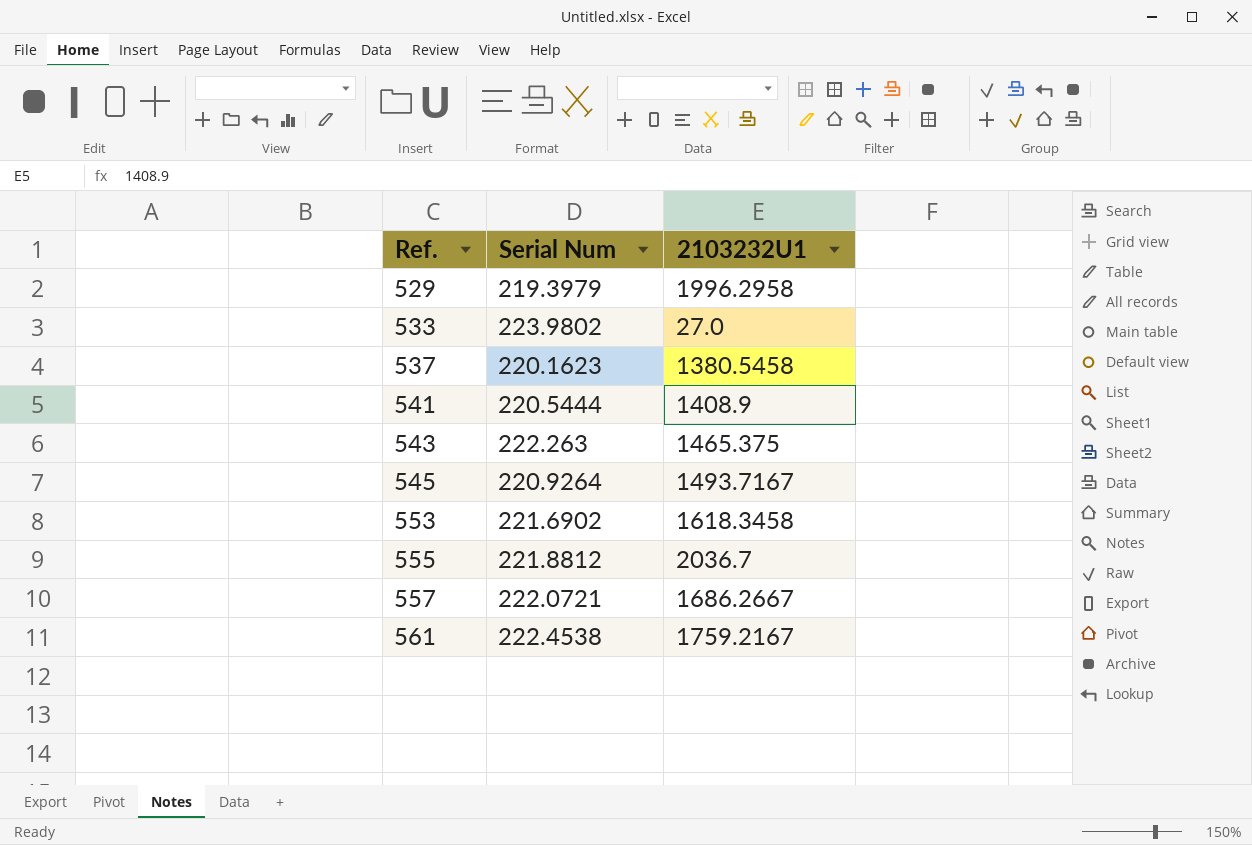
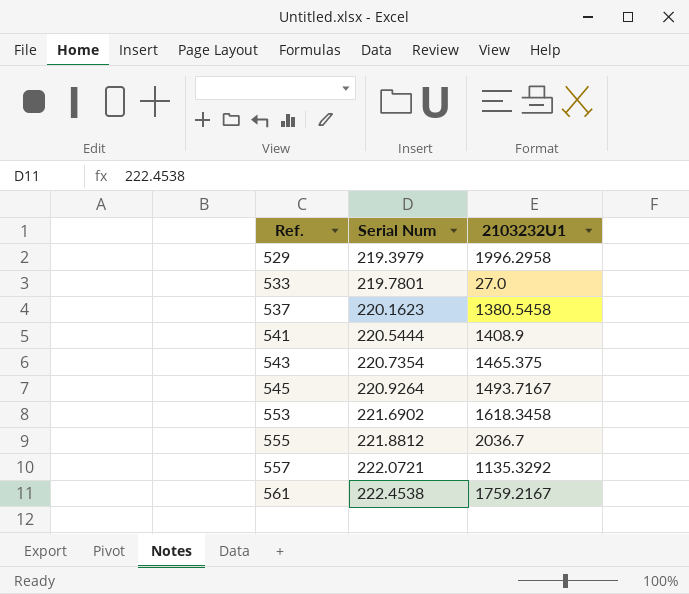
533 | Serial Num: 223.9802 -> 219.7801
543 | Serial Num: 222.263 -> 220.7354
557 | 2103232U1: 1686.2667 -> 1135.3292

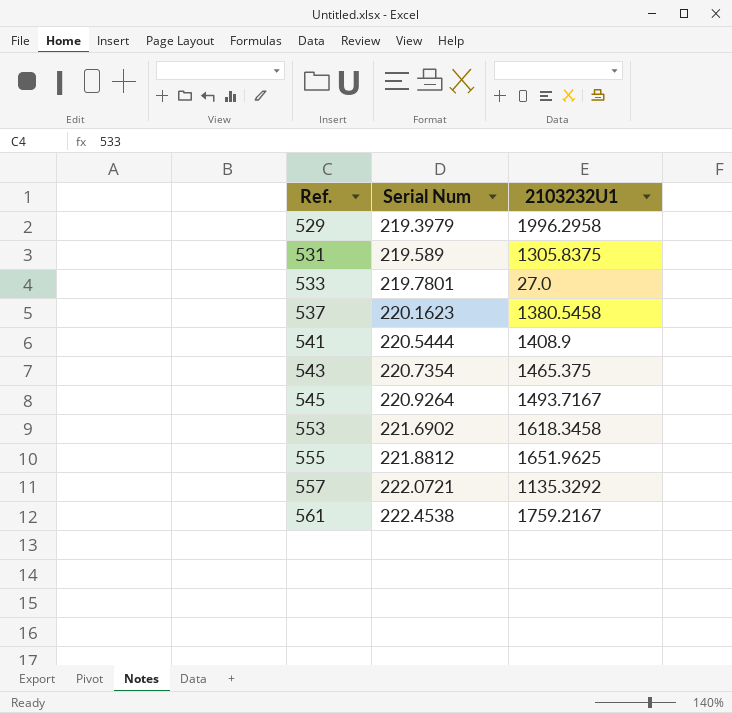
row 531: none -> 219.589 | 1305.8375
555 | 2103232U1: 2036.7 -> 1651.9625

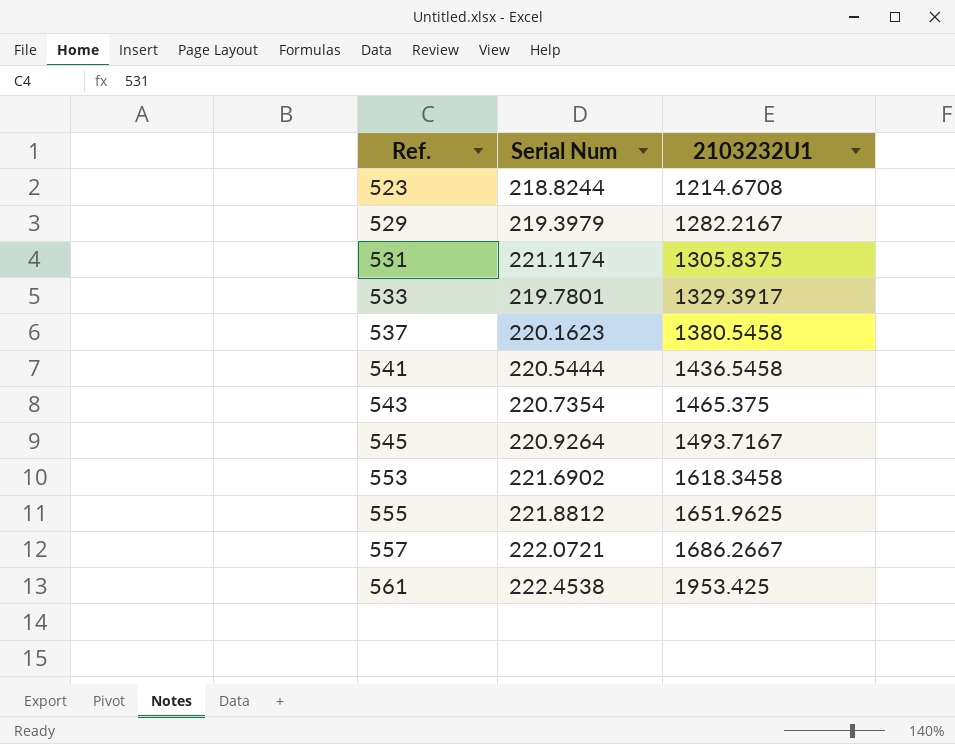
row 523: none -> 218.8244 | 1214.6708
529 | 2103232U1: 1996.2958 -> 1282.2167
531 | Serial Num: 219.589 -> 221.1174
533 | 2103232U1: 27.0 -> 1329.3917
541 | 2103232U1: 1408.9 -> 1436.5458
557 | 2103232U1: 1135.3292 -> 1686.2667
561 | 2103232U1: 1759.2167 -> 1953.425

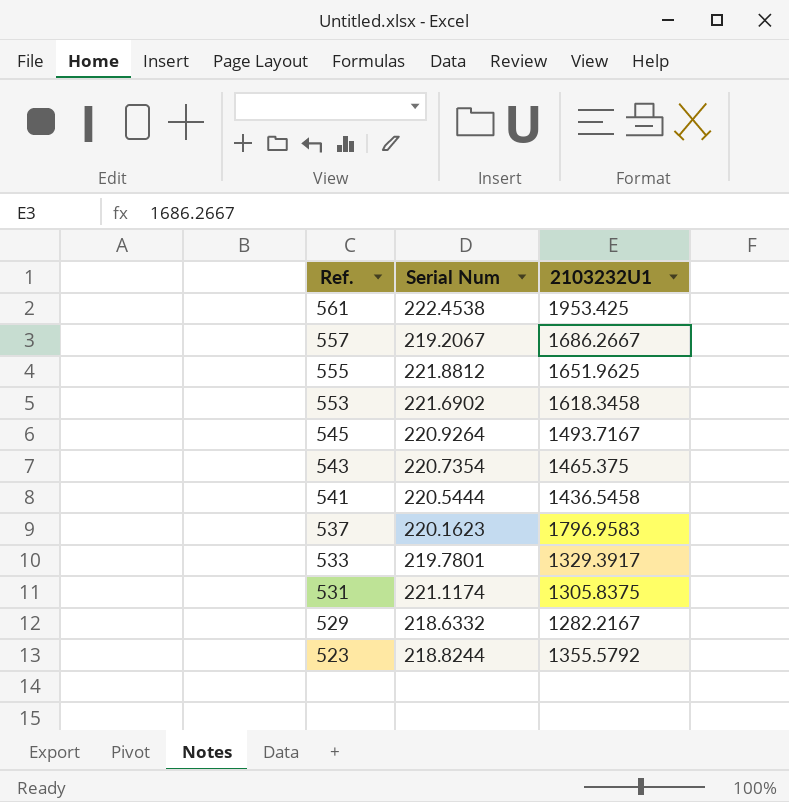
row order: Ref. ascending -> Ref. descending
557 | Serial Num: 222.0721 -> 219.2067
537 | 2103232U1: 1380.5458 -> 1796.9583
529 | Serial Num: 219.3979 -> 218.6332
523 | 2103232U1: 1214.6708 -> 1355.5792

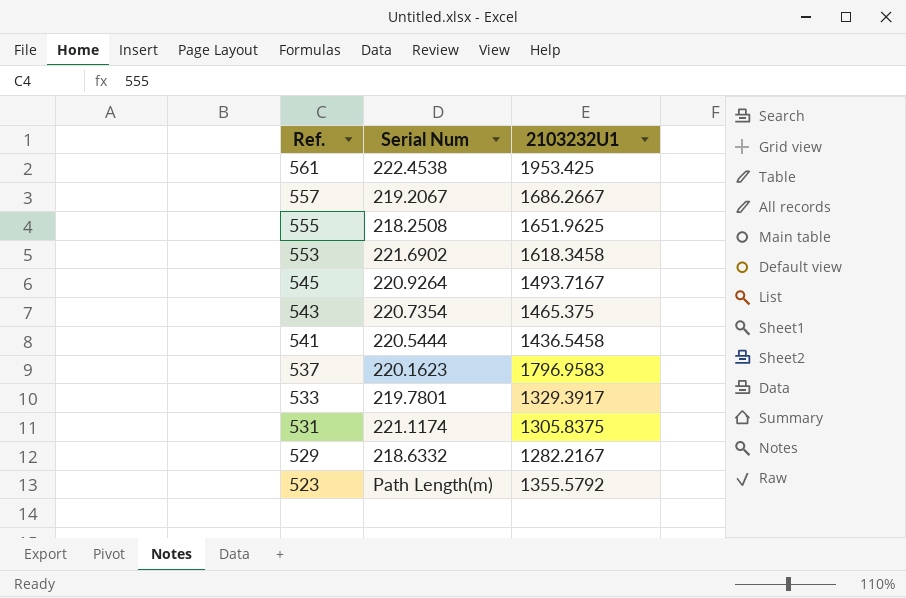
555 | Serial Num: 221.8812 -> 218.2508
523 | Serial Num: 218.8244 -> Path Length(m)

